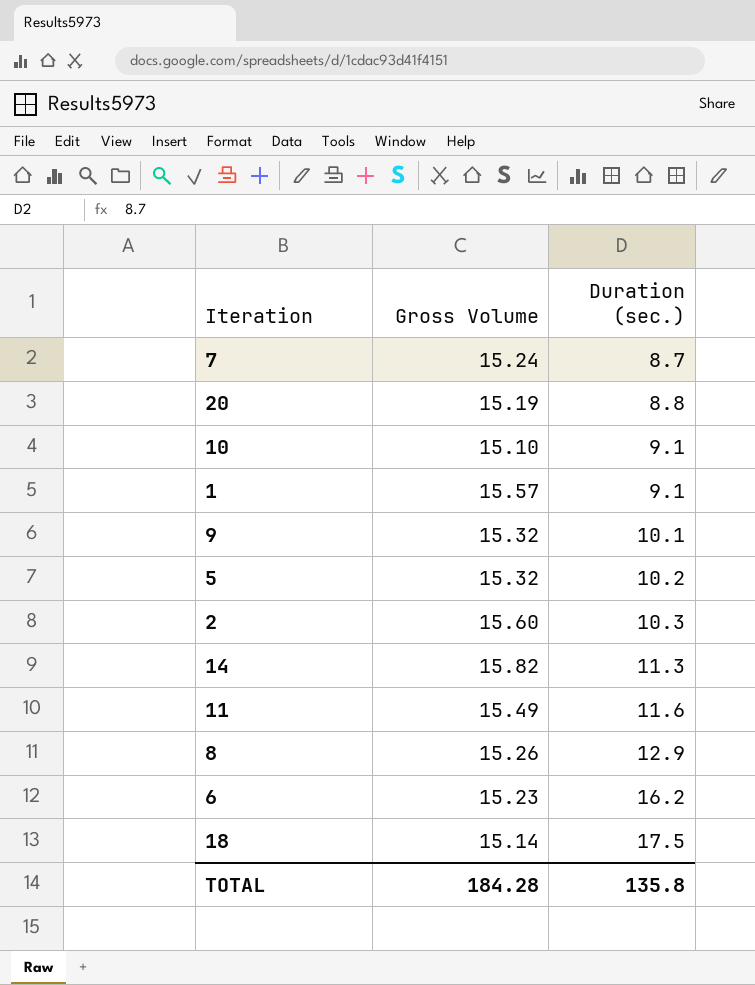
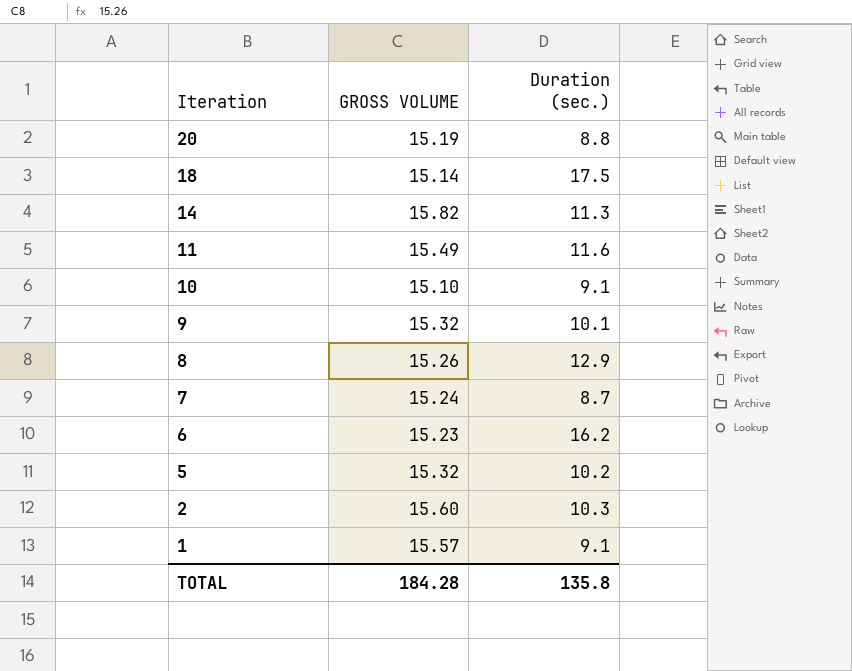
row order: Duration (sec.) ascending -> Iteration descending
column name: Gross Volume -> GROSS VOLUME

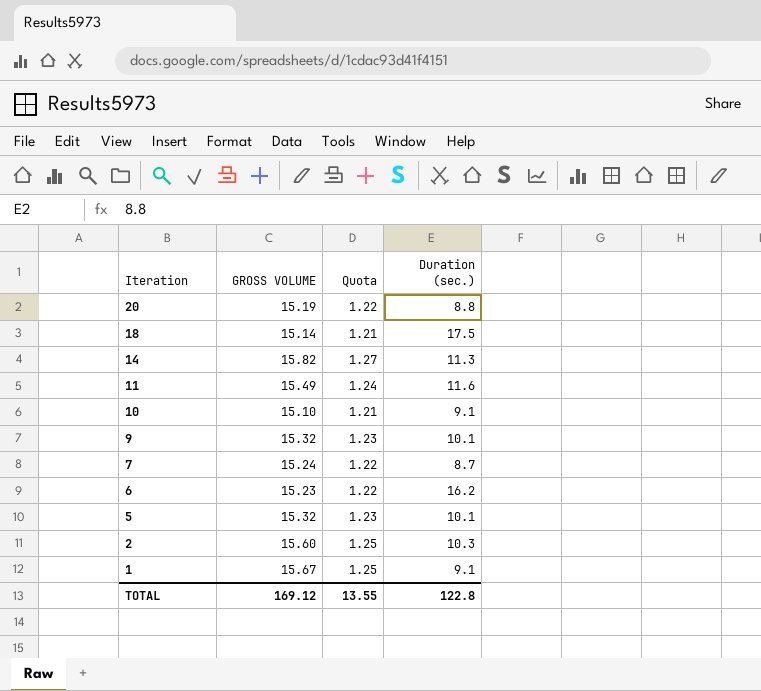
column Quota | formula: none -> [GROSS VOLUME] * 0.08
row 8: 15.26 | 12.9 -> none
5 | Duration (sec.): 10.2 -> 10.1
1 | GROSS VOLUME: 15.57 -> 15.67
TOTAL | GROSS VOLUME: 184.28 -> 169.12
TOTAL | Duration (sec.): 135.8 -> 122.8

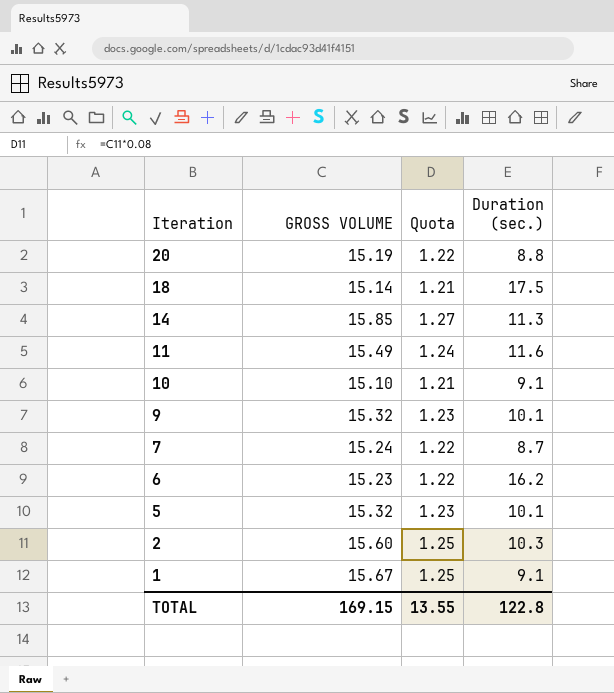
14 | GROSS VOLUME: 15.82 -> 15.85
TOTAL | GROSS VOLUME: 169.12 -> 169.15

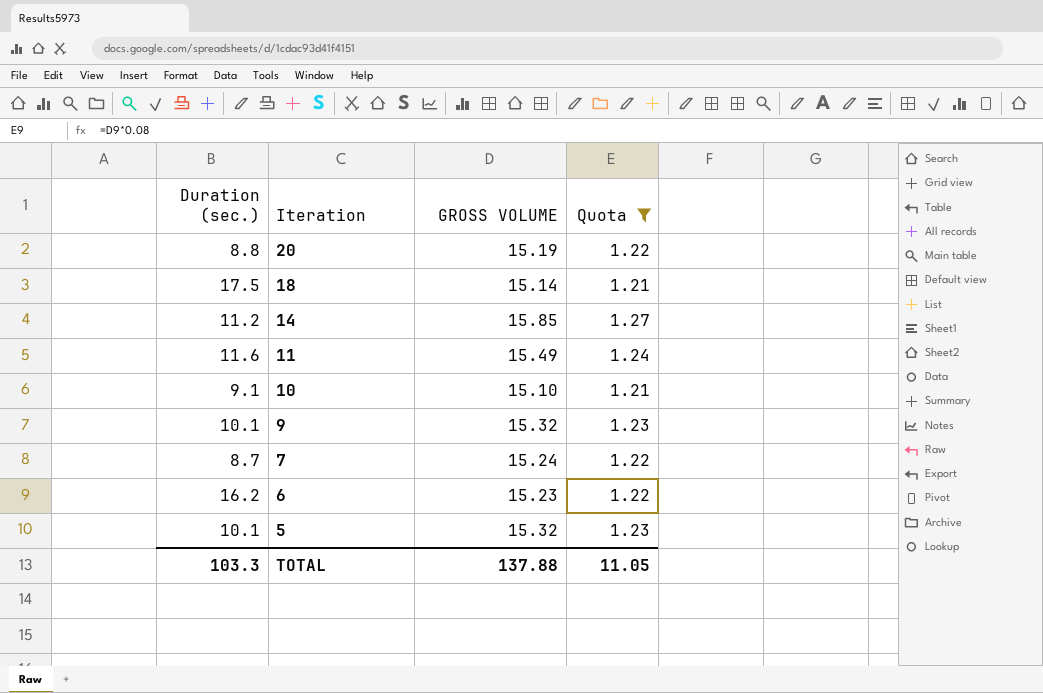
filter: none -> Quota != 1.25
column Duration (sec.) | position: 4 -> 1
14 | Duration (sec.): 11.3 -> 11.2
TOTAL | Duration (sec.): 122.8 -> 103.3
TOTAL | GROSS VOLUME: 169.15 -> 137.88
TOTAL | Quota: 13.55 -> 11.05

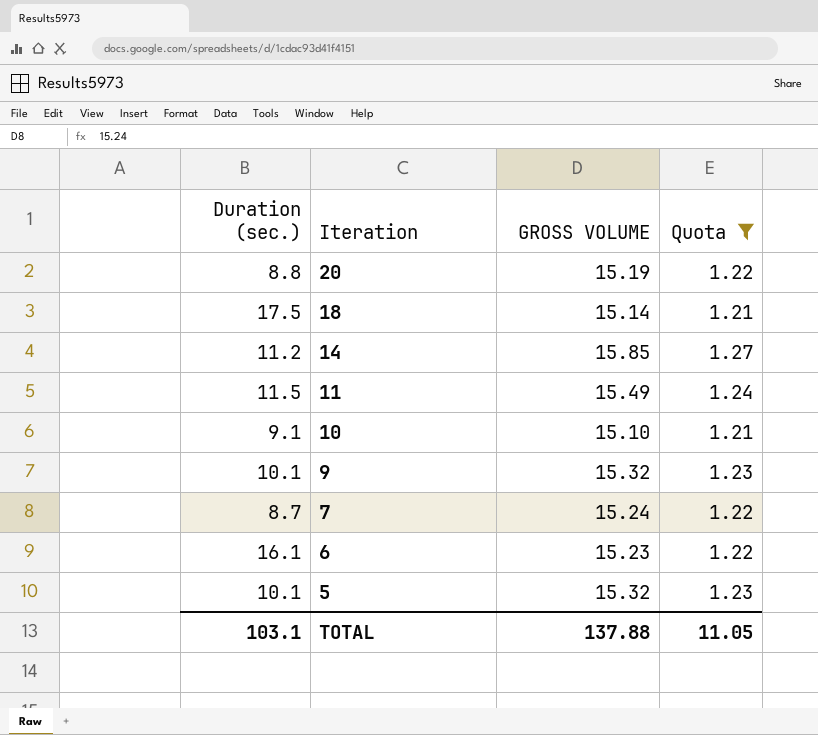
11 | Duration (sec.): 11.6 -> 11.5
6 | Duration (sec.): 16.2 -> 16.1
TOTAL | Duration (sec.): 103.3 -> 103.1

